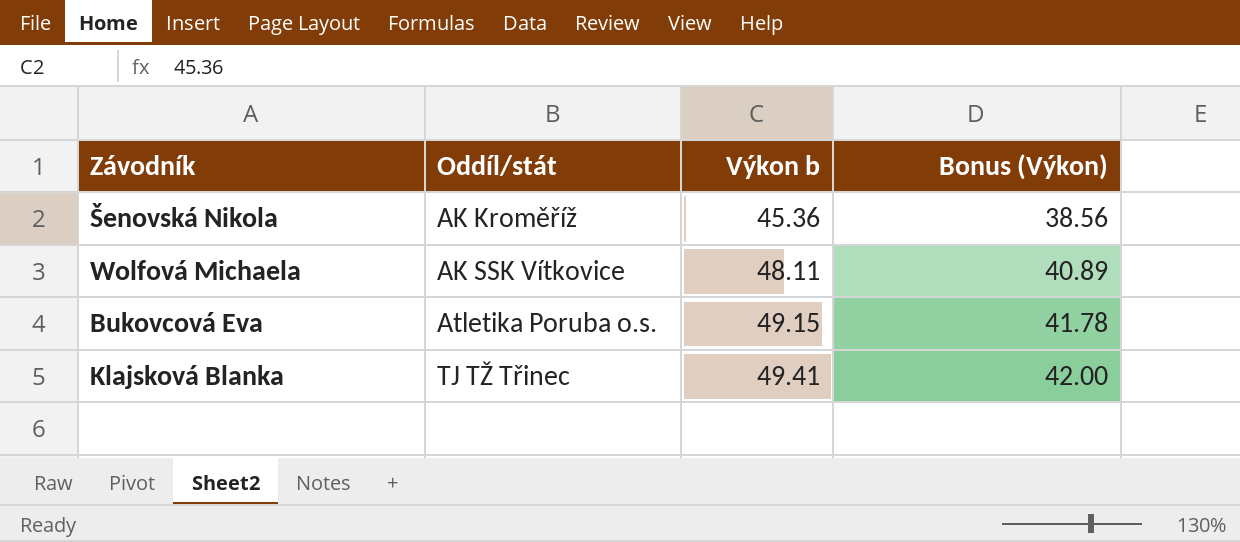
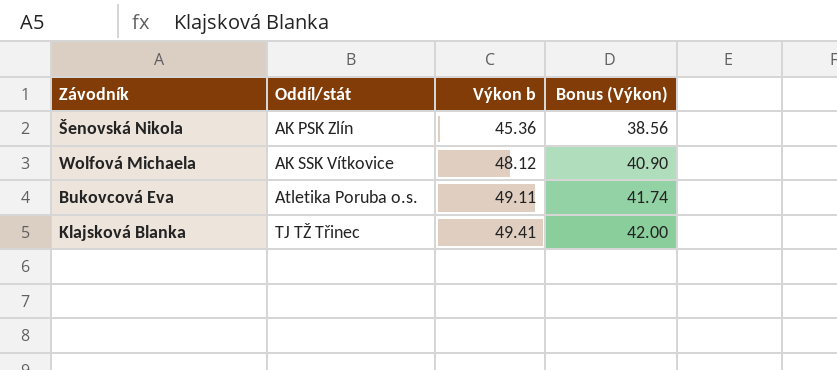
Šenovská Nikola | Oddíl/stát: AK Kroměříž -> AK PSK Zlín
Wolfová Michaela | Výkon b: 48.11 -> 48.12
Wolfová Michaela | Bonus (Výkon): 40.89 -> 40.90
Bukovcová Eva | Výkon b: 49.15 -> 49.11
Bukovcová Eva | Bonus (Výkon): 41.78 -> 41.74

